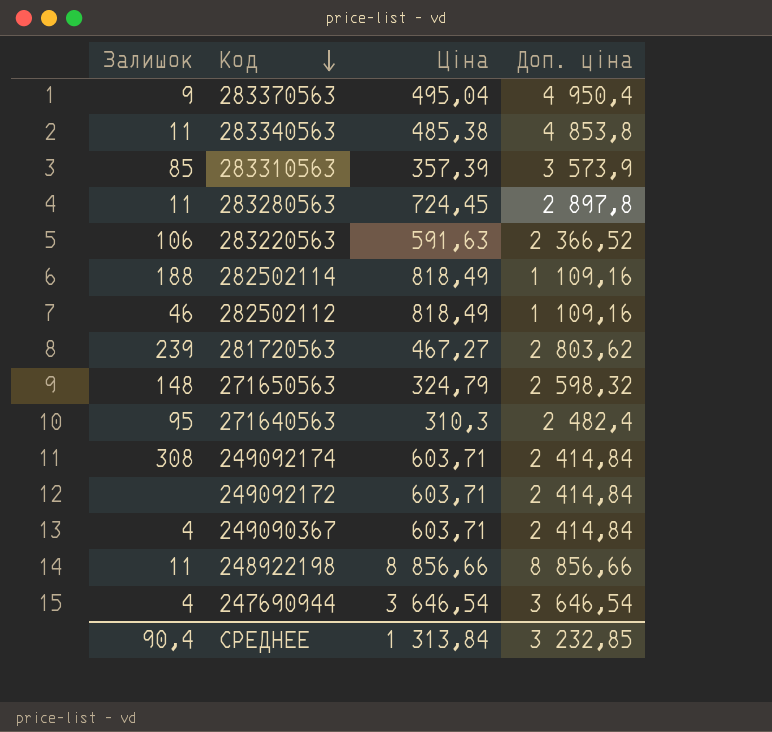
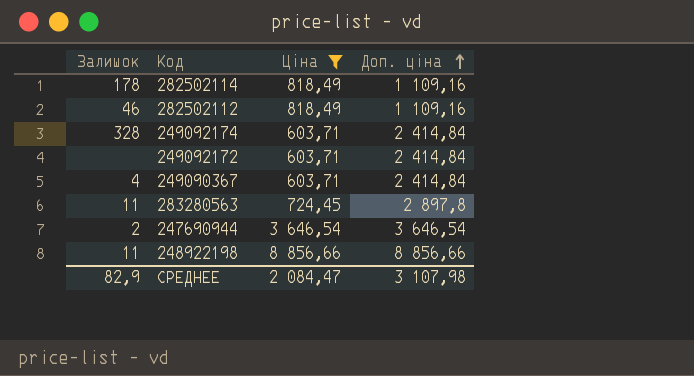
filter: none -> Ціна >= 603,71
row order: Код descending -> Доп. ціна ascending
282502114 | Залишок: 188 -> 178
249092174 | Залишок: 308 -> 328
247690944 | Залишок: 4 -> 2
СРЕДНЕЕ | Залишок: 90,4 -> 82,9
СРЕДНЕЕ | Ціна: 1 313,84 -> 2 084,47
СРЕДНЕЕ | Доп. ціна: 3 232,85 -> 3 107,98

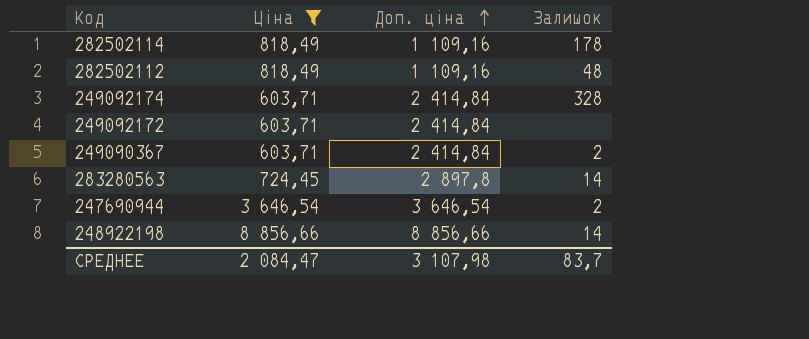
column Залишок | position: 1 -> 4
282502112 | Залишок: 46 -> 48
249090367 | Залишок: 4 -> 2
283280563 | Залишок: 11 -> 14
248922198 | Залишок: 11 -> 14
СРЕДНЕЕ | Залишок: 82,9 -> 83,7

